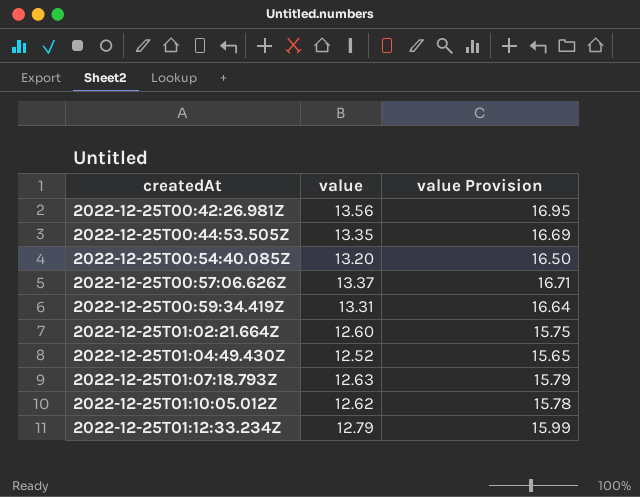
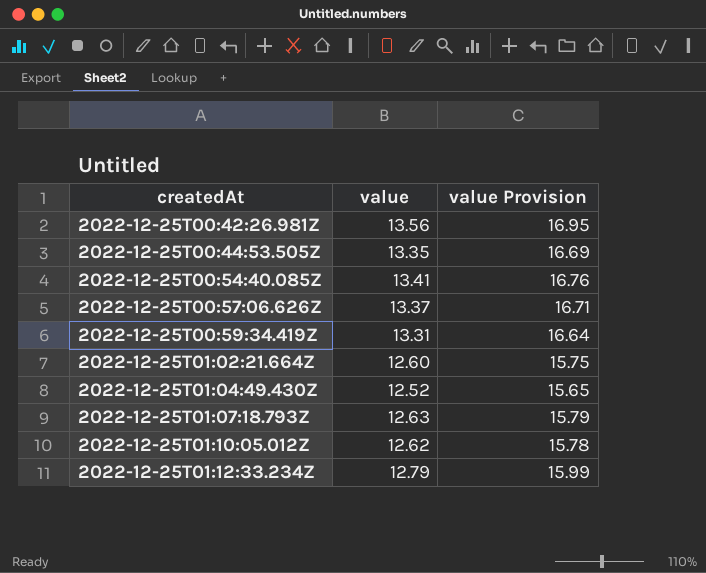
2022-12-25T00:54:40.085Z | value: 13.20 -> 13.41
2022-12-25T00:54:40.085Z | value Provision: 16.50 -> 16.76

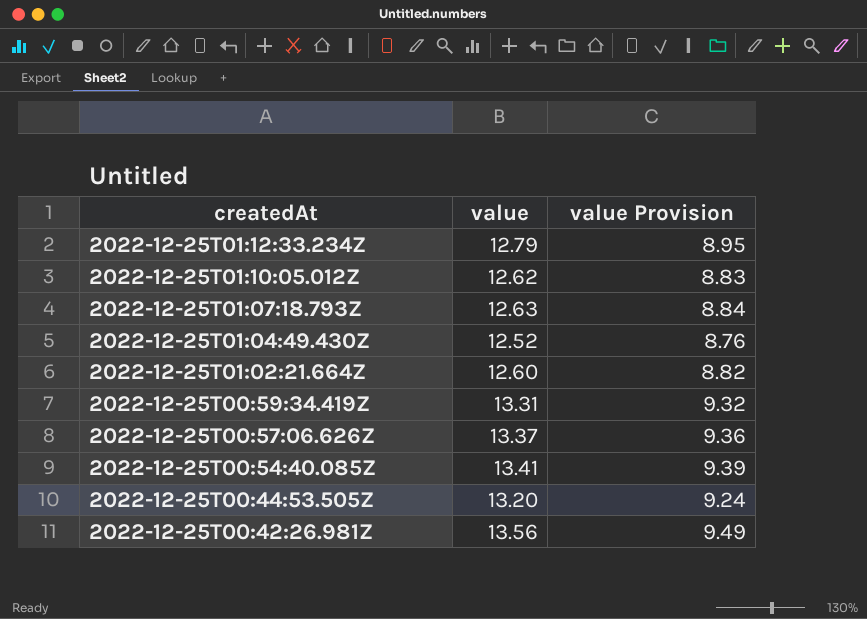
row order: createdAt ascending -> createdAt descending
column value Provision | formula: [value] * 1.25 -> [value] * 0.7
2022-12-25T00:44:53.505Z | value: 13.35 -> 13.20

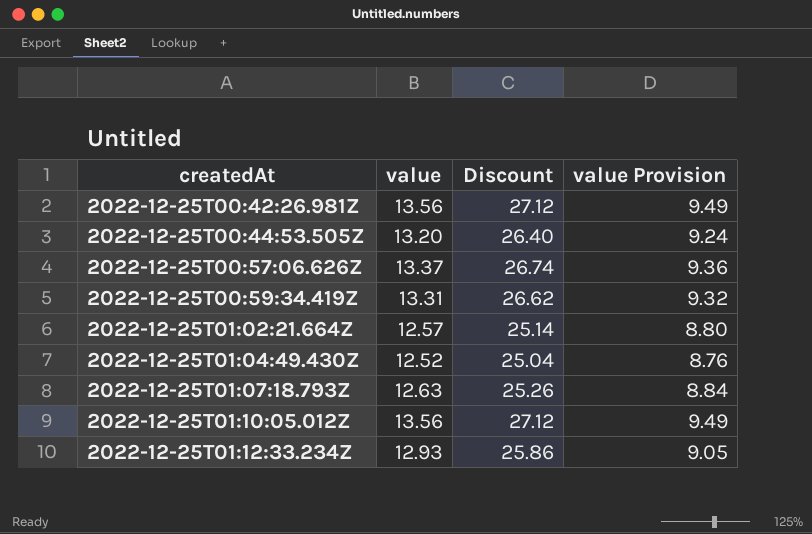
row order: createdAt descending -> createdAt ascending
column Discount | formula: none -> [value] * 2
row 2022-12-25T00:54:40.085Z: 13.41 | 9.39 -> none
2022-12-25T01:02:21.664Z | value: 12.60 -> 12.57
2022-12-25T01:02:21.664Z | value Provision: 8.82 -> 8.80
2022-12-25T01:10:05.012Z | value: 12.62 -> 13.56
2022-12-25T01:10:05.012Z | value Provision: 8.83 -> 9.49
2022-12-25T01:12:33.234Z | value: 12.79 -> 12.93
2022-12-25T01:12:33.234Z | value Provision: 8.95 -> 9.05

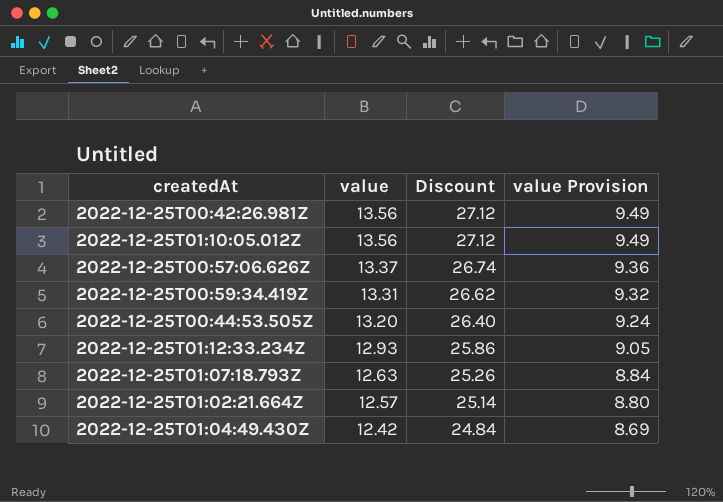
row order: createdAt ascending -> value descending
2022-12-25T01:04:49.430Z | value: 12.52 -> 12.42
2022-12-25T01:04:49.430Z | Discount: 25.04 -> 24.84
2022-12-25T01:04:49.430Z | value Provision: 8.76 -> 8.69

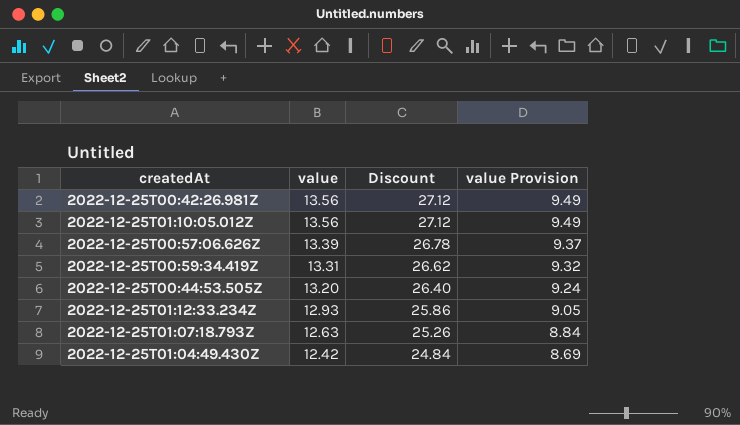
row 2022-12-25T01:02:21.664Z: 12.57 | 25.14 | 8.80 -> none
2022-12-25T00:57:06.626Z | value: 13.37 -> 13.39
2022-12-25T00:57:06.626Z | Discount: 26.74 -> 26.78
2022-12-25T00:57:06.626Z | value Provision: 9.36 -> 9.37

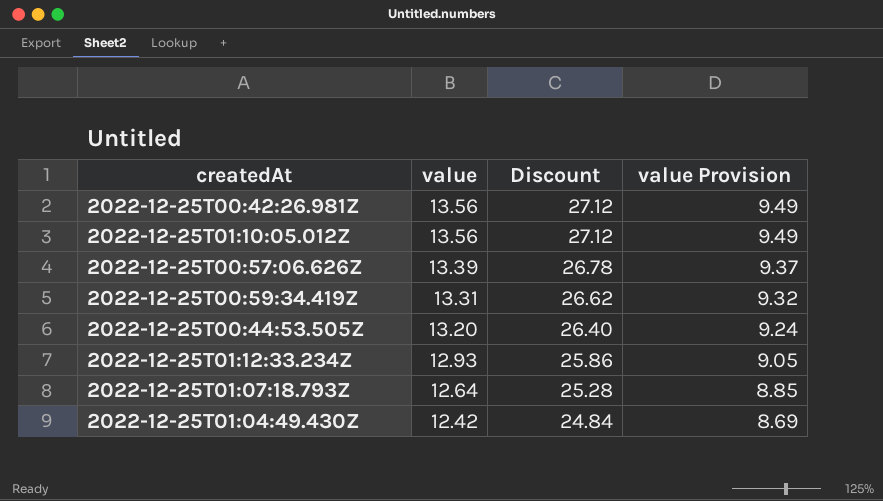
2022-12-25T01:07:18.793Z | value: 12.63 -> 12.64
2022-12-25T01:07:18.793Z | Discount: 25.26 -> 25.28
2022-12-25T01:07:18.793Z | value Provision: 8.84 -> 8.85

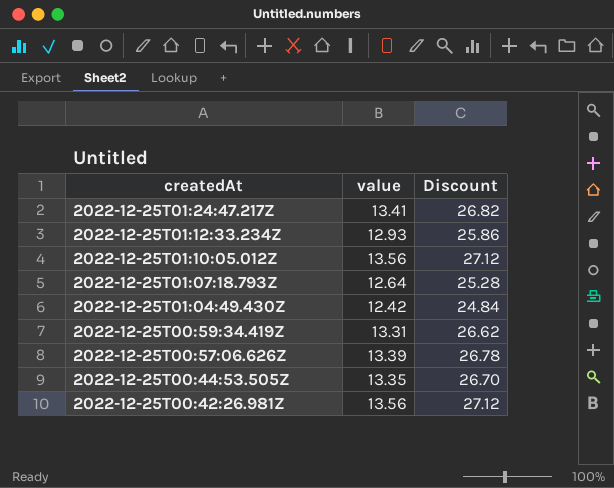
row order: value descending -> createdAt descending
column value Provision | formula: [value] * 0.7 -> none
row 2022-12-25T01:24:47.217Z: none -> 13.41 | 26.82
2022-12-25T00:44:53.505Z | value: 13.20 -> 13.35
2022-12-25T00:44:53.505Z | Discount: 26.40 -> 26.70

